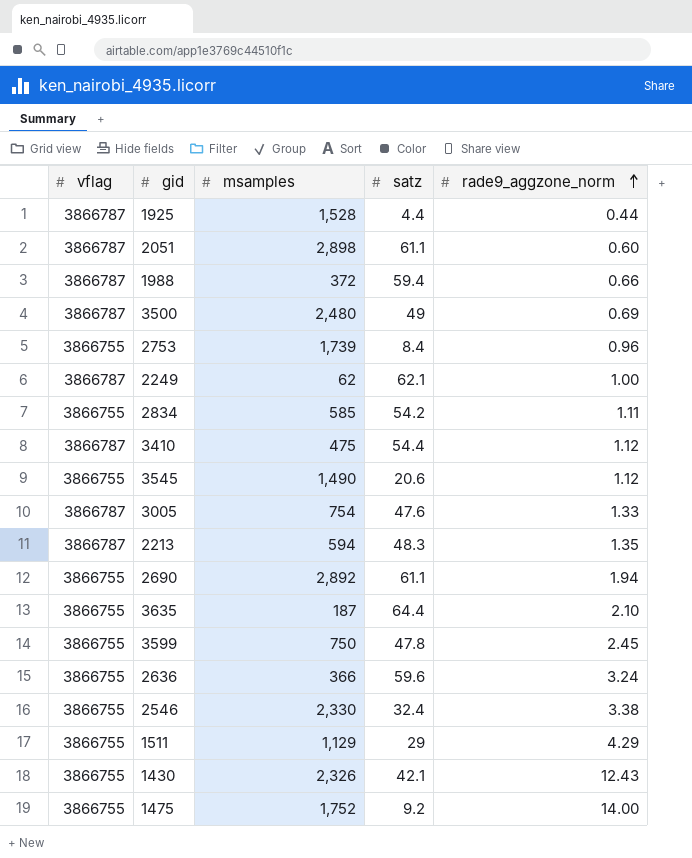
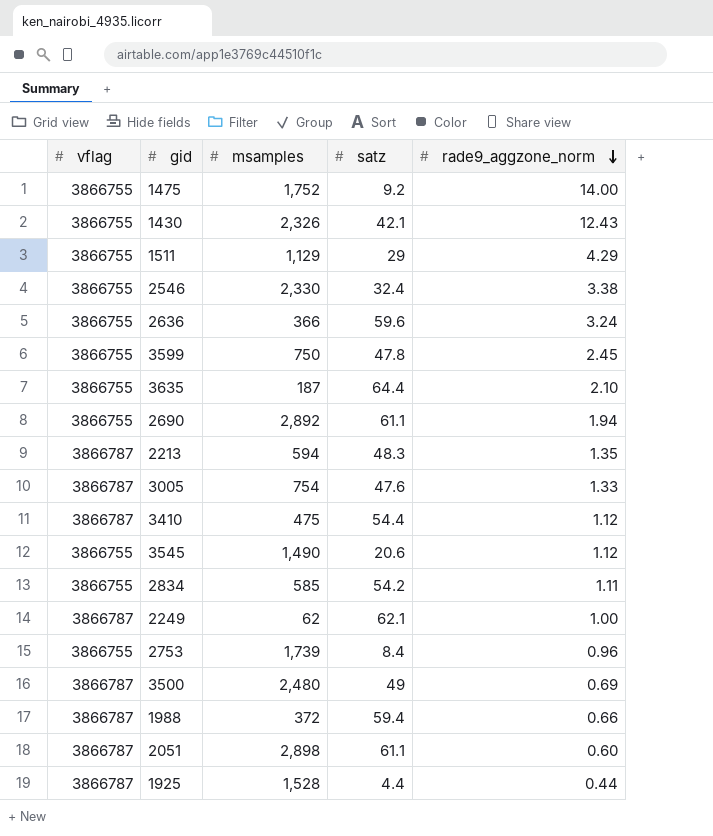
row order: rade9_aggzone_norm ascending -> rade9_aggzone_norm descending

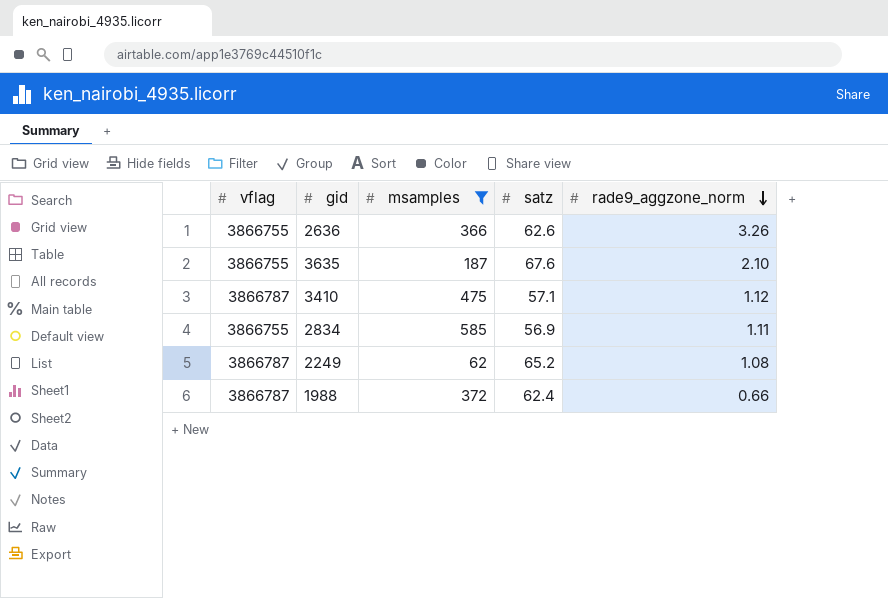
filter: none -> msamples <= 585
2636 | satz: 59.6 -> 62.6
2636 | rade9_aggzone_norm: 3.24 -> 3.26
3635 | satz: 64.4 -> 67.6
3410 | satz: 54.4 -> 57.1
2834 | satz: 54.2 -> 56.9
2249 | satz: 62.1 -> 65.2
2249 | rade9_aggzone_norm: 1.00 -> 1.08
1988 | satz: 59.4 -> 62.4

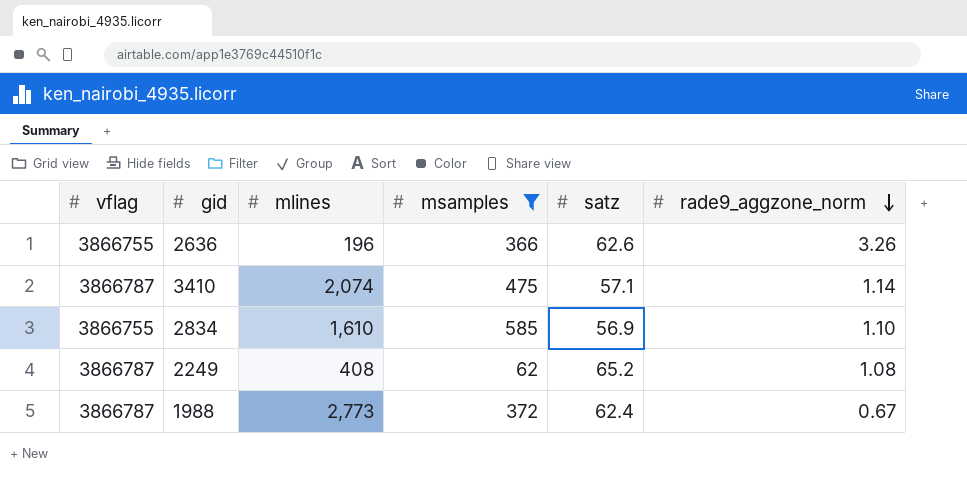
column mlines | position: none -> 3
row 3635: 3866755 | 187 | 67.6 | 2.10 -> none
3410 | rade9_aggzone_norm: 1.12 -> 1.14
2834 | rade9_aggzone_norm: 1.11 -> 1.10
1988 | rade9_aggzone_norm: 0.66 -> 0.67

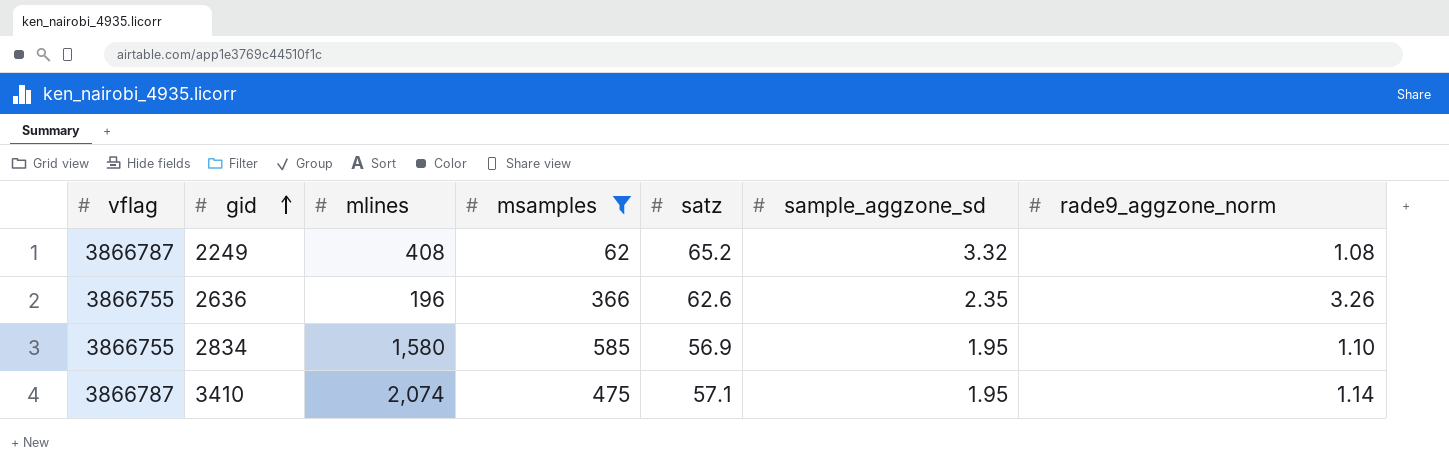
row order: rade9_aggzone_norm descending -> gid ascending
column sample_aggzone_sd | position: none -> 6
row 1988: 3866787 | 2,773 | 372 | 62.4 | 0.67 -> none
2834 | mlines: 1,610 -> 1,580

